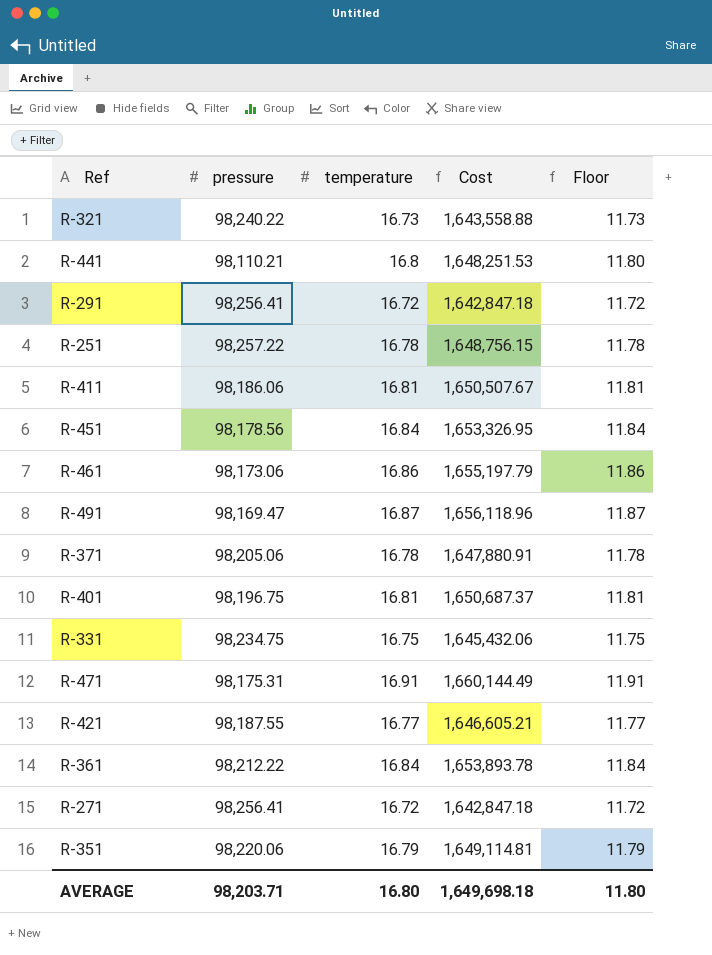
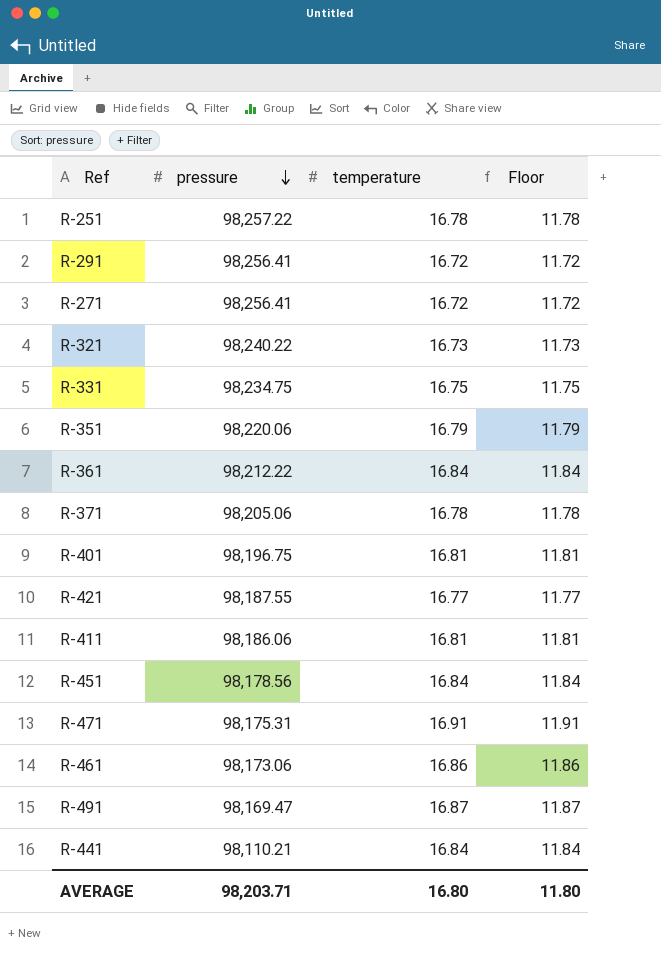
row order: none -> pressure descending
column Cost | formula: [pressure] * [temperature] -> none
R-441 | temperature: 16.8 -> 16.84
R-441 | Floor: 11.80 -> 11.84

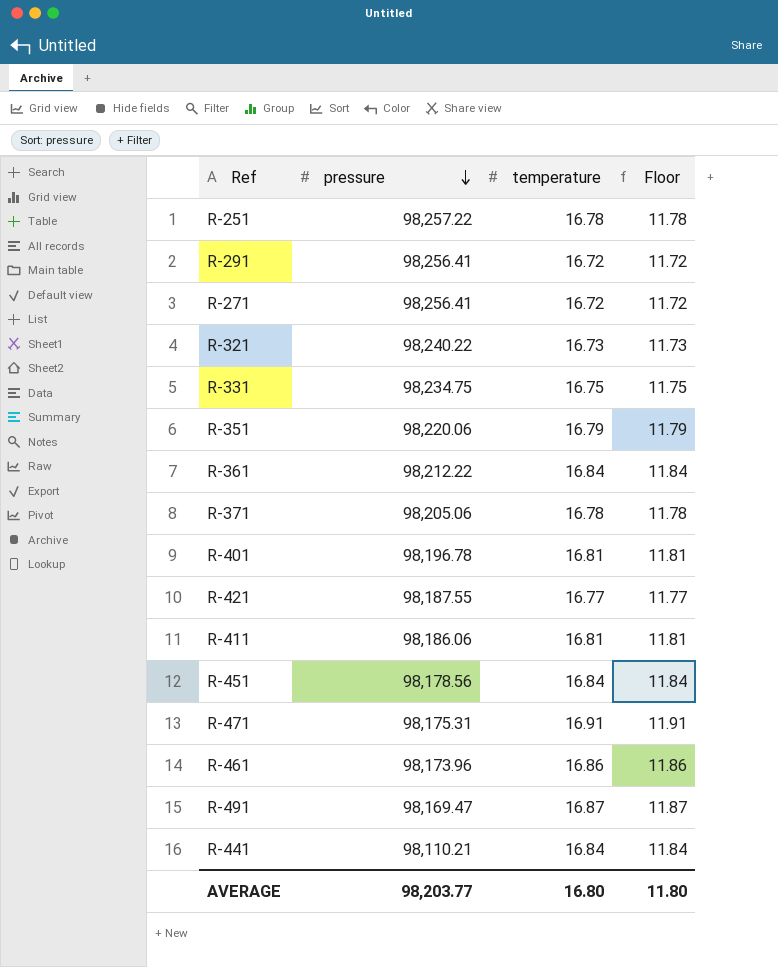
R-401 | pressure: 98,196.75 -> 98,196.78
R-461 | pressure: 98,173.06 -> 98,173.96
AVERAGE | pressure: 98,203.71 -> 98,203.77

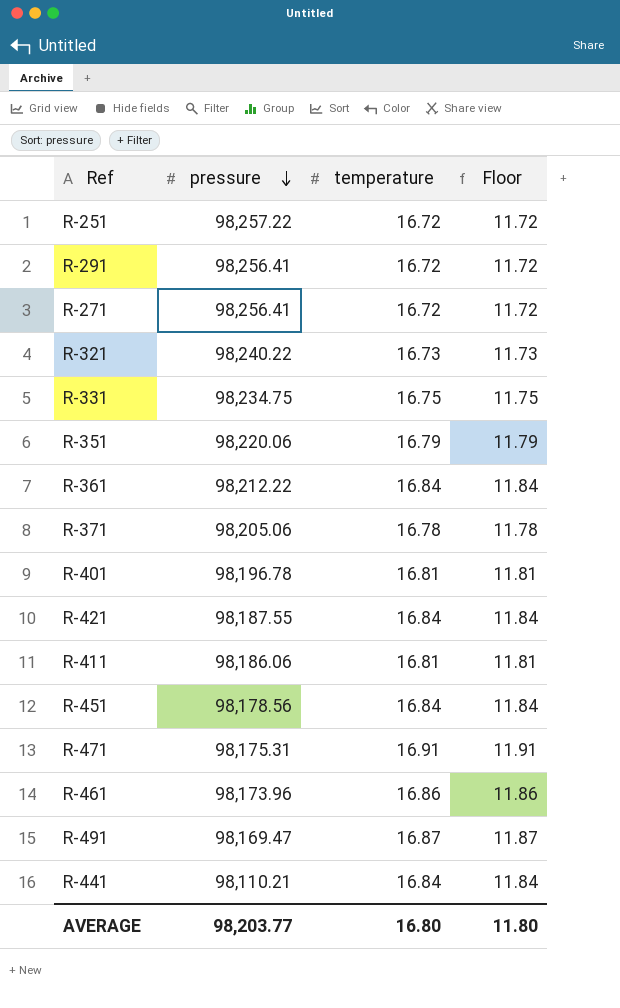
R-251 | temperature: 16.78 -> 16.72
R-251 | Floor: 11.78 -> 11.72
R-421 | temperature: 16.77 -> 16.84
R-421 | Floor: 11.77 -> 11.84

